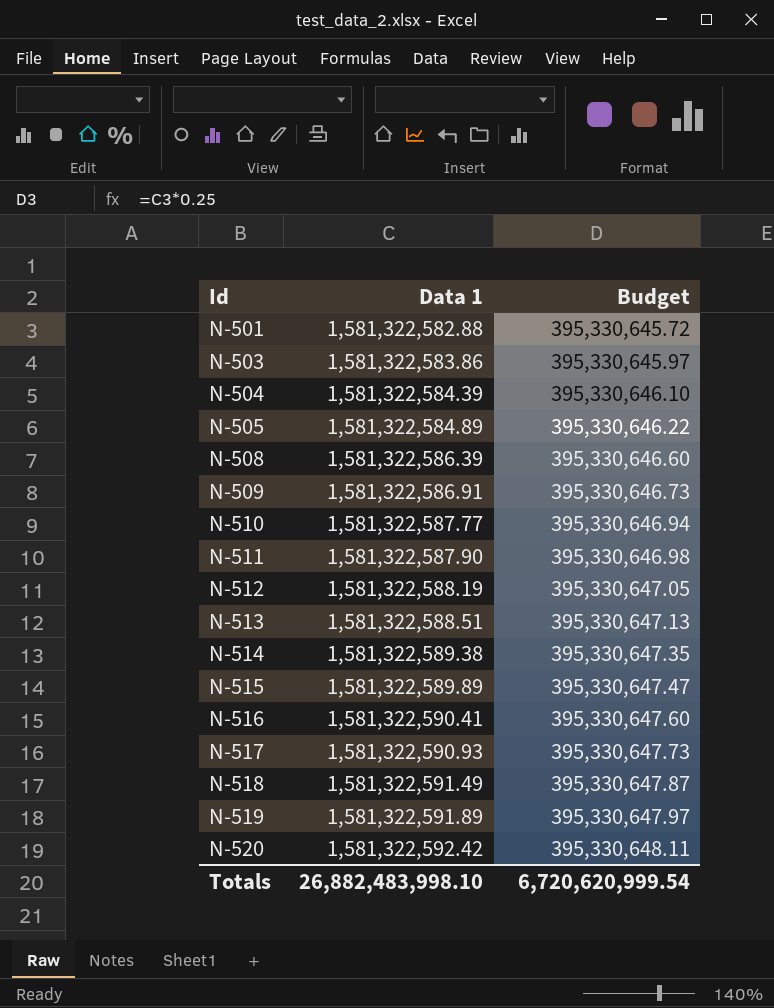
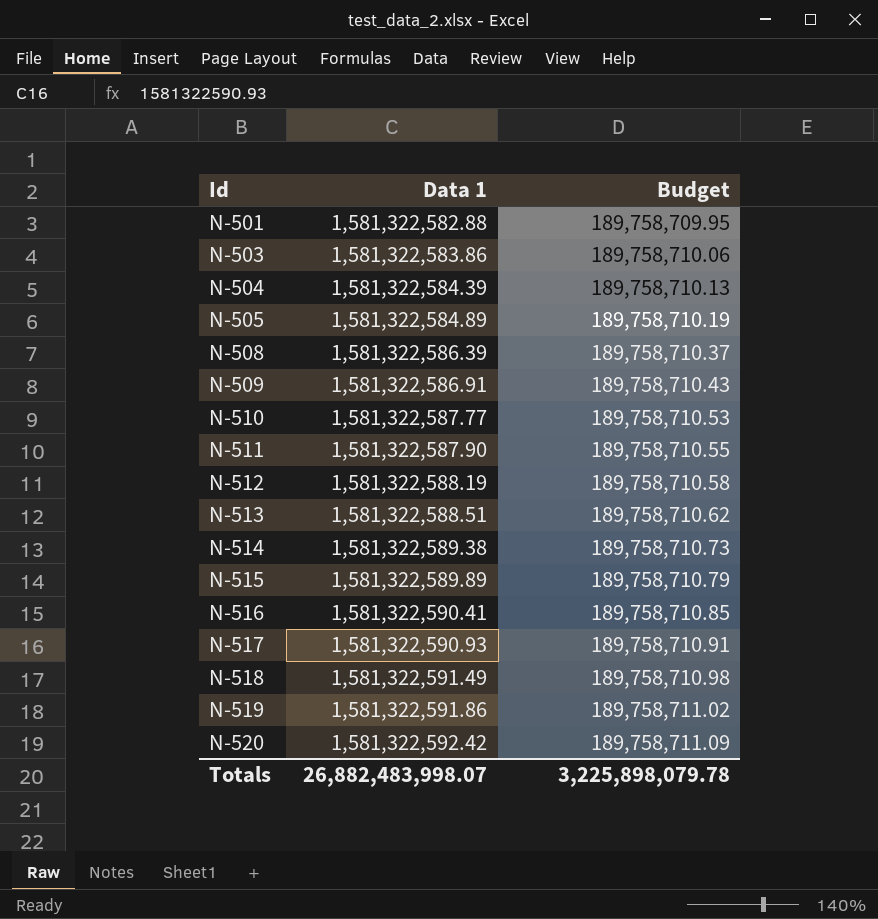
column Budget | formula: [Data 1] * 0.25 -> [Data 1] * 0.12
N-519 | Data 1: 1,581,322,591.89 -> 1,581,322,591.86
Totals | Data 1: 26,882,483,998.10 -> 26,882,483,998.07
Totals | Budget: 6,720,620,999.54 -> 3,225,898,079.78

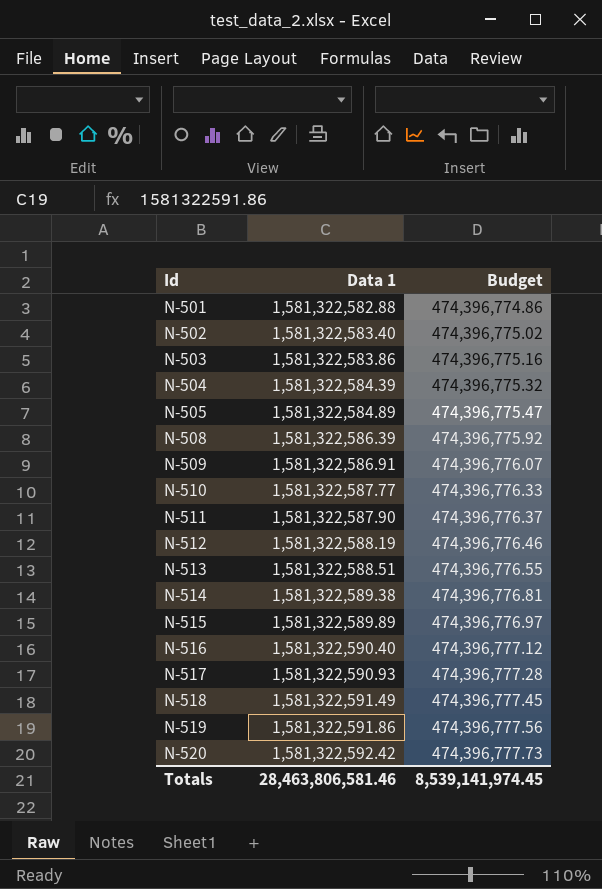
column Budget | formula: [Data 1] * 0.12 -> [Data 1] * 0.3
row N-502: none -> 1,581,322,583.40 | 474,396,775.02
N-516 | Data 1: 1,581,322,590.41 -> 1,581,322,590.40
Totals | Data 1: 26,882,483,998.07 -> 28,463,806,581.46
Totals | Budget: 3,225,898,079.78 -> 8,539,141,974.45

